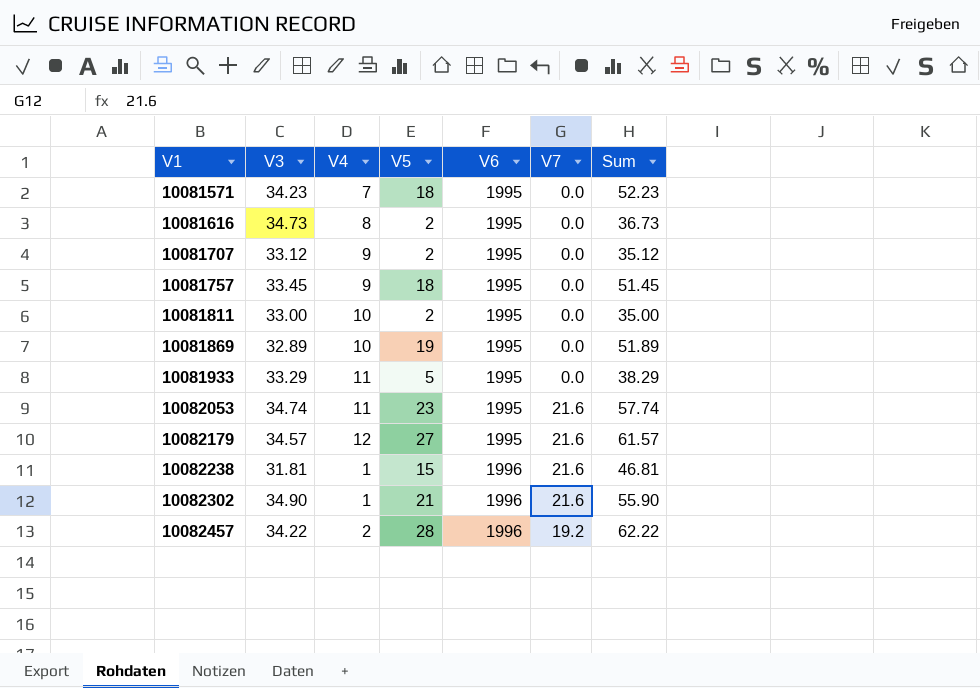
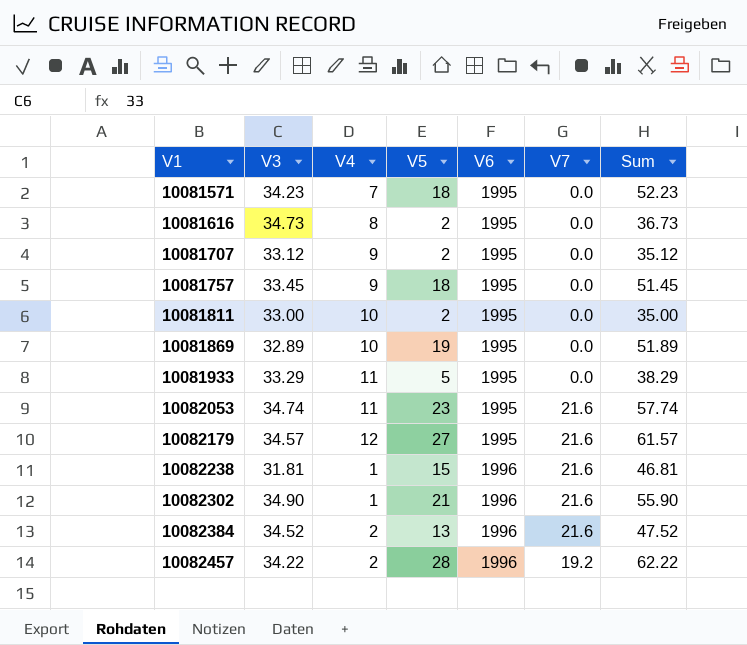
row 10082384: none -> 34.52 | 2 | 13 | 1996 | 21.6 | 47.52

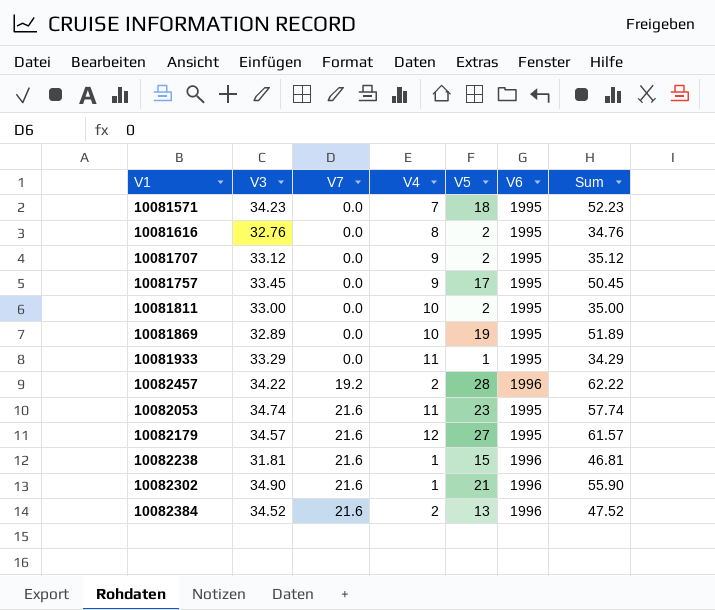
row order: V1 ascending -> V7 ascending
column V7 | position: 6 -> 3
10081616 | V3: 34.73 -> 32.76
10081616 | Sum: 36.73 -> 34.76
10081757 | V5: 18 -> 17
10081757 | Sum: 51.45 -> 50.45
10081933 | V5: 5 -> 1
10081933 | Sum: 38.29 -> 34.29

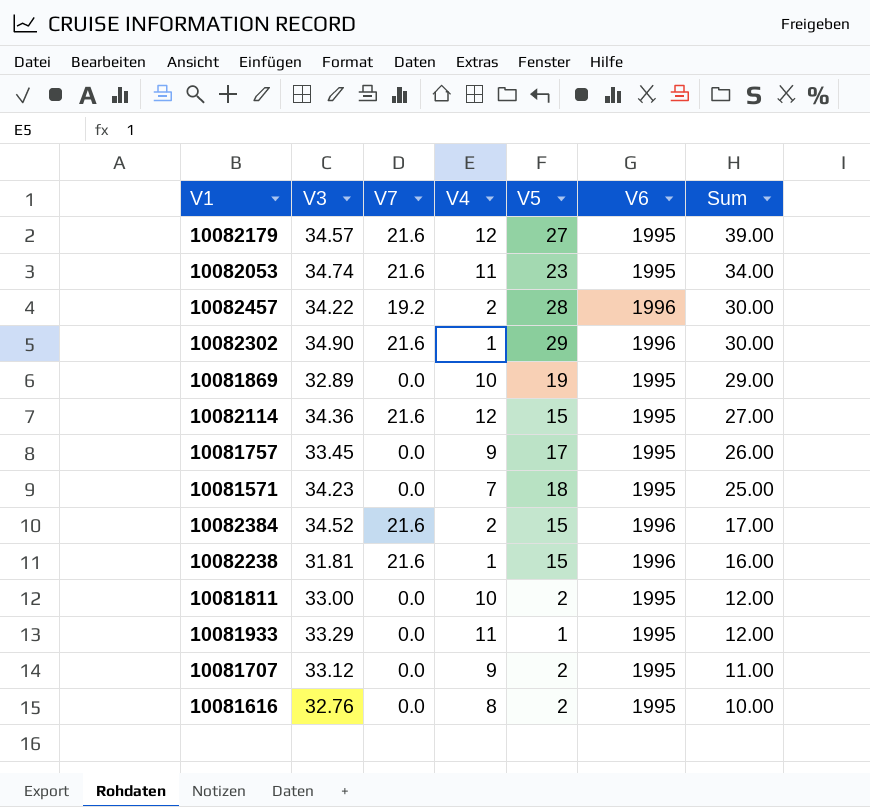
row order: V7 ascending -> Sum descending
column Sum | formula: [V3] + [V5] -> [V4] + [V5]
10082302 | V5: 21 -> 29
row 10082114: none -> 34.36 | 21.6 | 12 | 15 | 1995 | 27.00
10082384 | V5: 13 -> 15

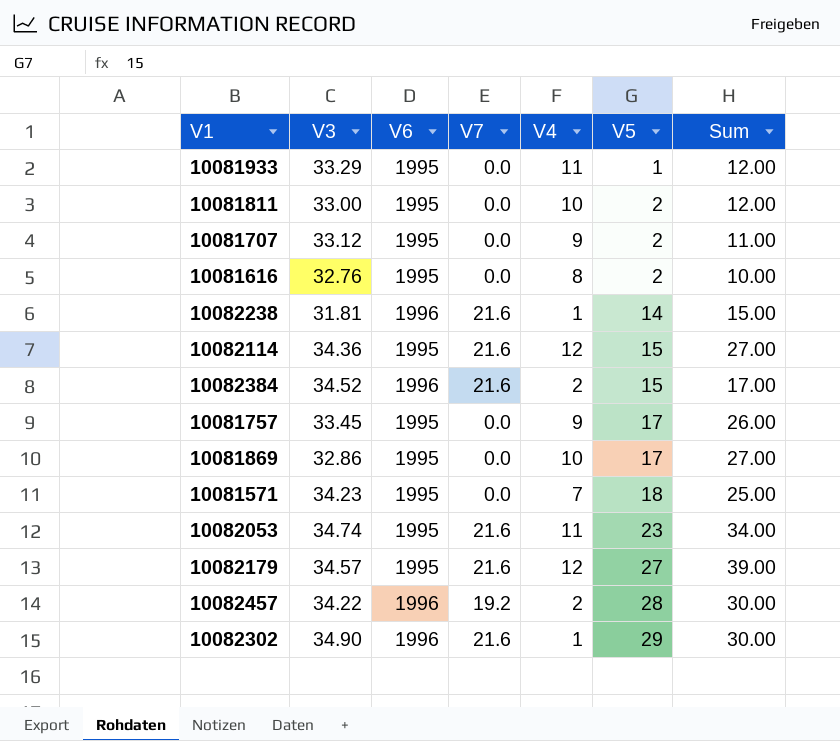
row order: Sum descending -> V5 ascending
column V6 | position: 6 -> 3
10082238 | V5: 15 -> 14
10082238 | Sum: 16.00 -> 15.00
10081869 | V3: 32.89 -> 32.86
10081869 | V5: 19 -> 17
10081869 | Sum: 29.00 -> 27.00

